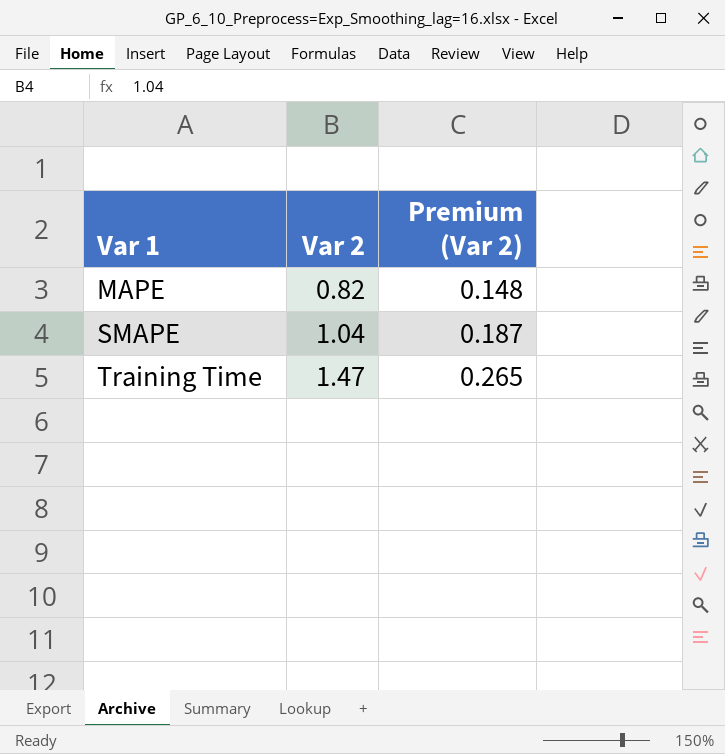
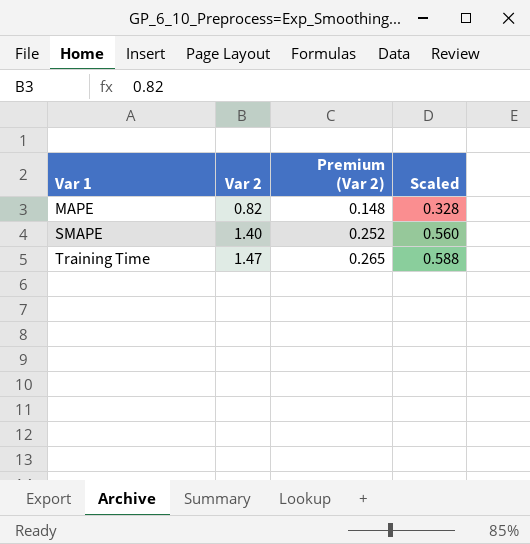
column Scaled | formula: none -> [Var 2] * 0.4
SMAPE | Var 2: 1.04 -> 1.40
SMAPE | Premium (Var 2): 0.187 -> 0.252

